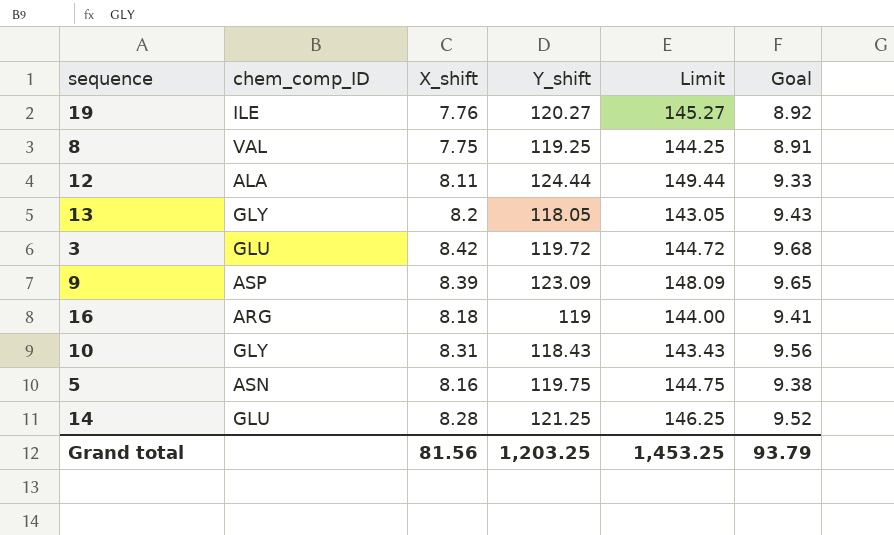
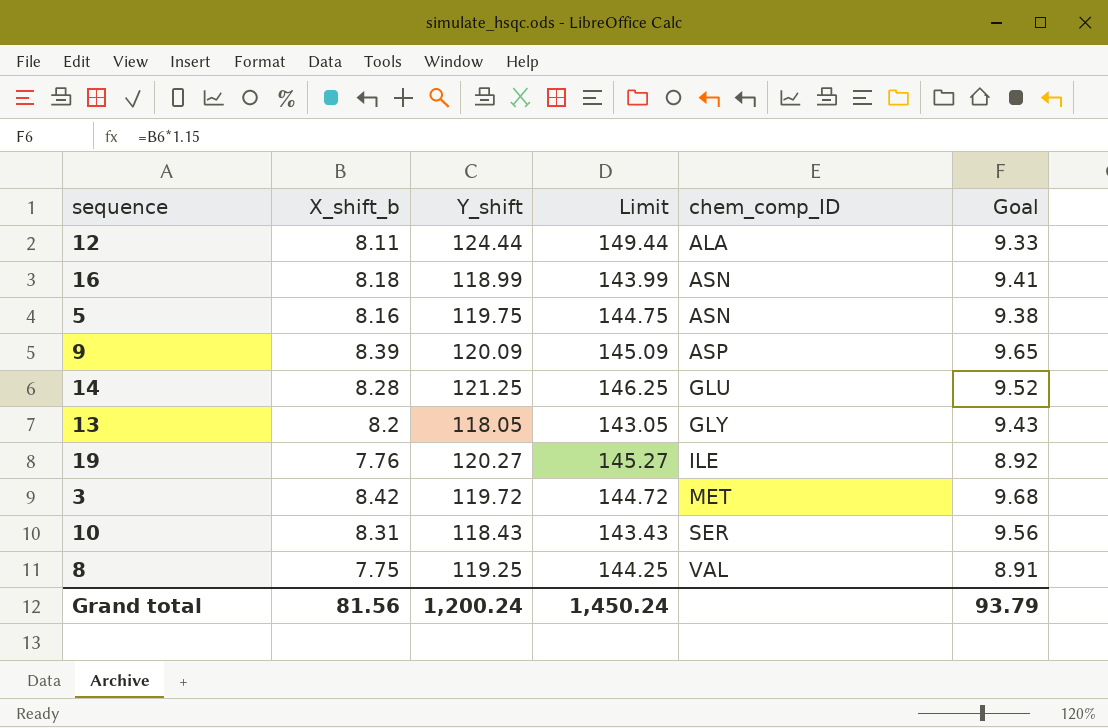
row order: none -> chem_comp_ID ascending
column name: X_shift -> X_shift_b
column chem_comp_ID | position: 2 -> 5
16 | Y_shift: 119 -> 118.99
16 | Limit: 144.00 -> 143.99
16 | chem_comp_ID: ARG -> ASN
9 | Y_shift: 123.09 -> 120.09
9 | Limit: 148.09 -> 145.09
3 | chem_comp_ID: GLU -> MET
10 | chem_comp_ID: GLY -> SER
Grand total | Y_shift: 1,203.25 -> 1,200.24
Grand total | Limit: 1,453.25 -> 1,450.24

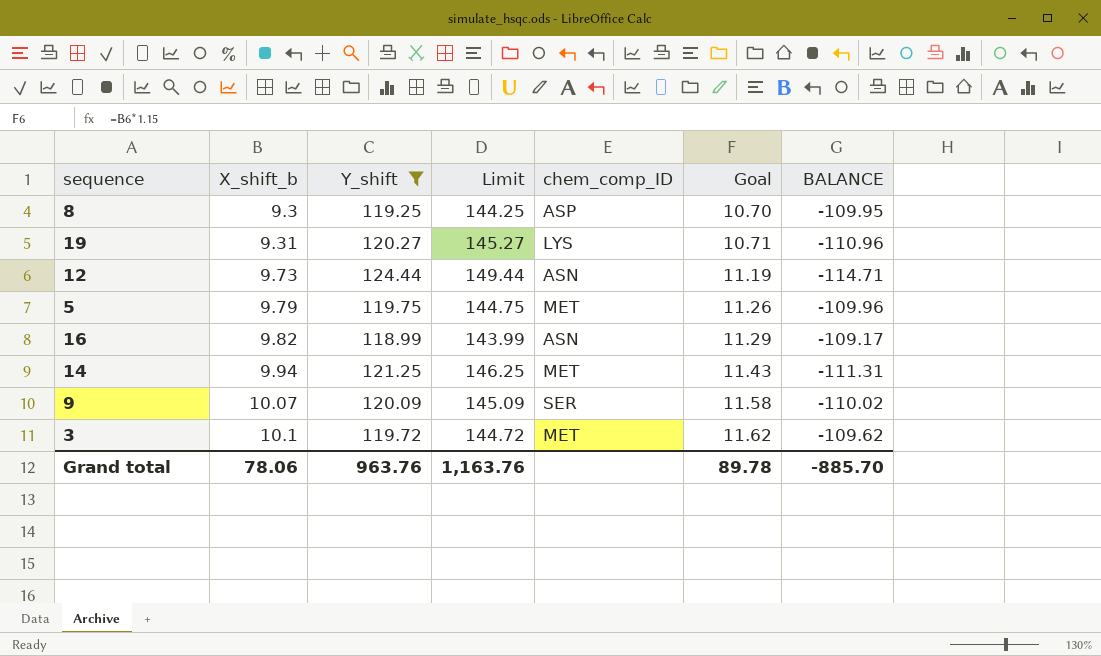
filter: none -> Y_shift >= 118.99
row order: chem_comp_ID ascending -> X_shift_b ascending
column BALANCE | formula: none -> [X_shift_b] - [Y_shift]
8 | X_shift_b: 7.75 -> 9.3
8 | chem_comp_ID: VAL -> ASP
8 | Goal: 8.91 -> 10.70
19 | X_shift_b: 7.76 -> 9.31
19 | chem_comp_ID: ILE -> LYS
19 | Goal: 8.92 -> 10.71
12 | X_shift_b: 8.11 -> 9.73
12 | chem_comp_ID: ALA -> ASN
12 | Goal: 9.33 -> 11.19
5 | X_shift_b: 8.16 -> 9.79
5 | chem_comp_ID: ASN -> MET
5 | Goal: 9.38 -> 11.26
16 | X_shift_b: 8.18 -> 9.82
16 | Goal: 9.41 -> 11.29
14 | X_shift_b: 8.28 -> 9.94
14 | chem_comp_ID: GLU -> MET
14 | Goal: 9.52 -> 11.43
9 | X_shift_b: 8.39 -> 10.07
9 | chem_comp_ID: ASP -> SER
9 | Goal: 9.65 -> 11.58
3 | X_shift_b: 8.42 -> 10.1
3 | Goal: 9.68 -> 11.62
Grand total | X_shift_b: 81.56 -> 78.06
Grand total | Y_shift: 1,200.24 -> 963.76
Grand total | Limit: 1,450.24 -> 1,163.76
Grand total | Goal: 93.79 -> 89.78

